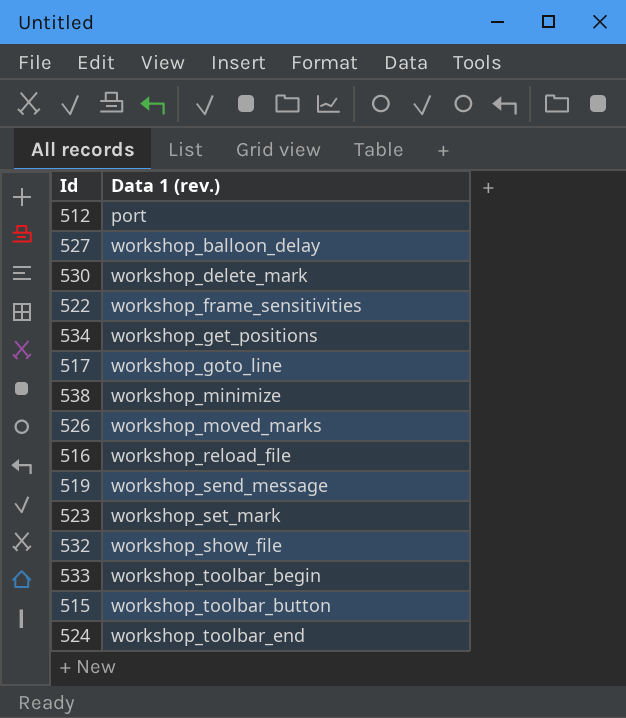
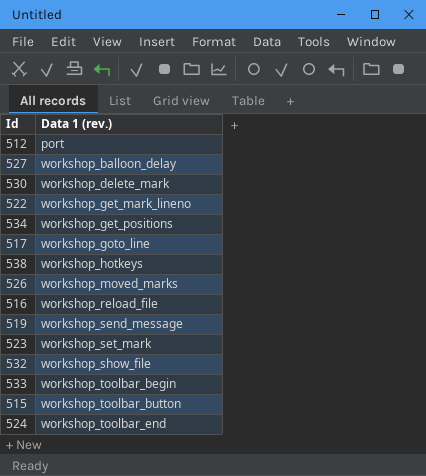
522 | Data 1 (rev.): workshop_frame_sensitivities -> workshop_get_mark_lineno
538 | Data 1 (rev.): workshop_minimize -> workshop_hotkeys

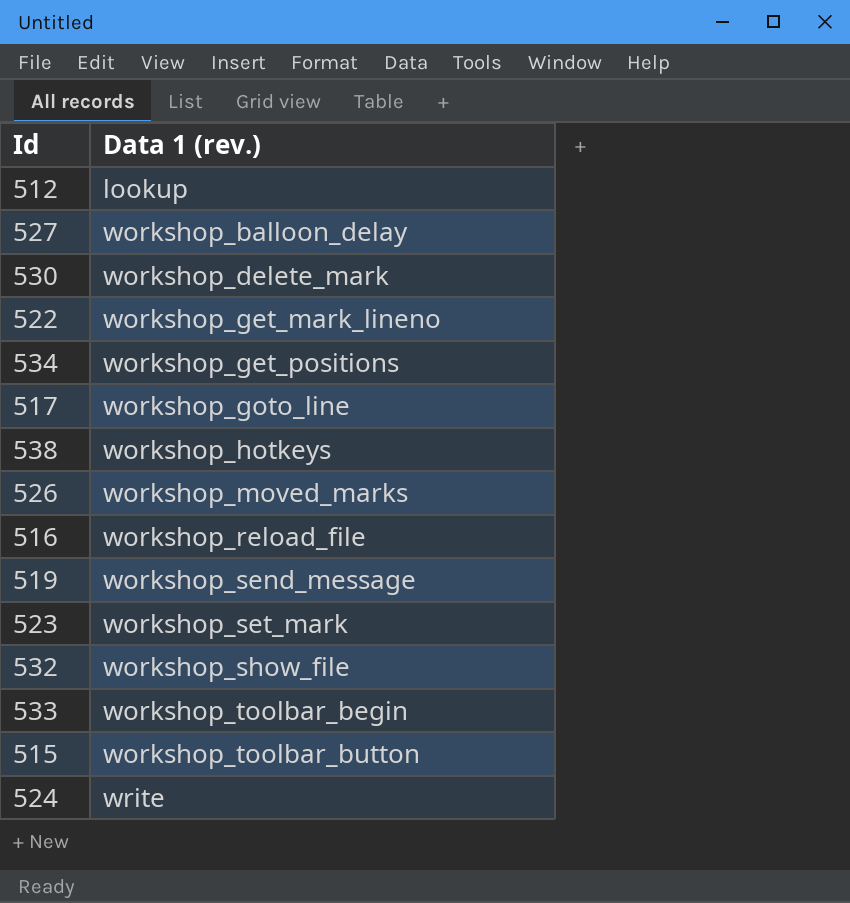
512 | Data 1 (rev.): port -> lookup
524 | Data 1 (rev.): workshop_toolbar_end -> write

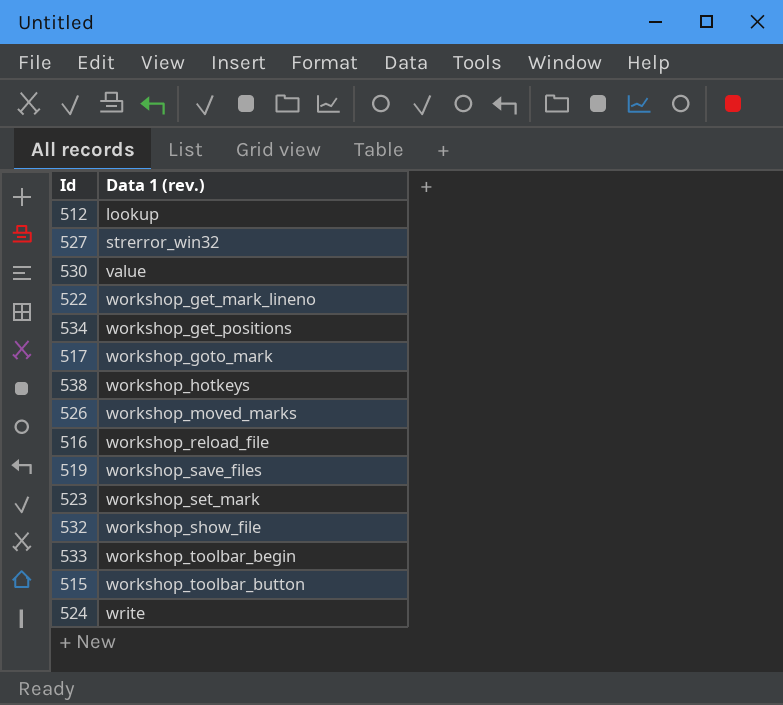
527 | Data 1 (rev.): workshop_balloon_delay -> strerror_win32
530 | Data 1 (rev.): workshop_delete_mark -> value
517 | Data 1 (rev.): workshop_goto_line -> workshop_goto_mark
519 | Data 1 (rev.): workshop_send_message -> workshop_save_files

